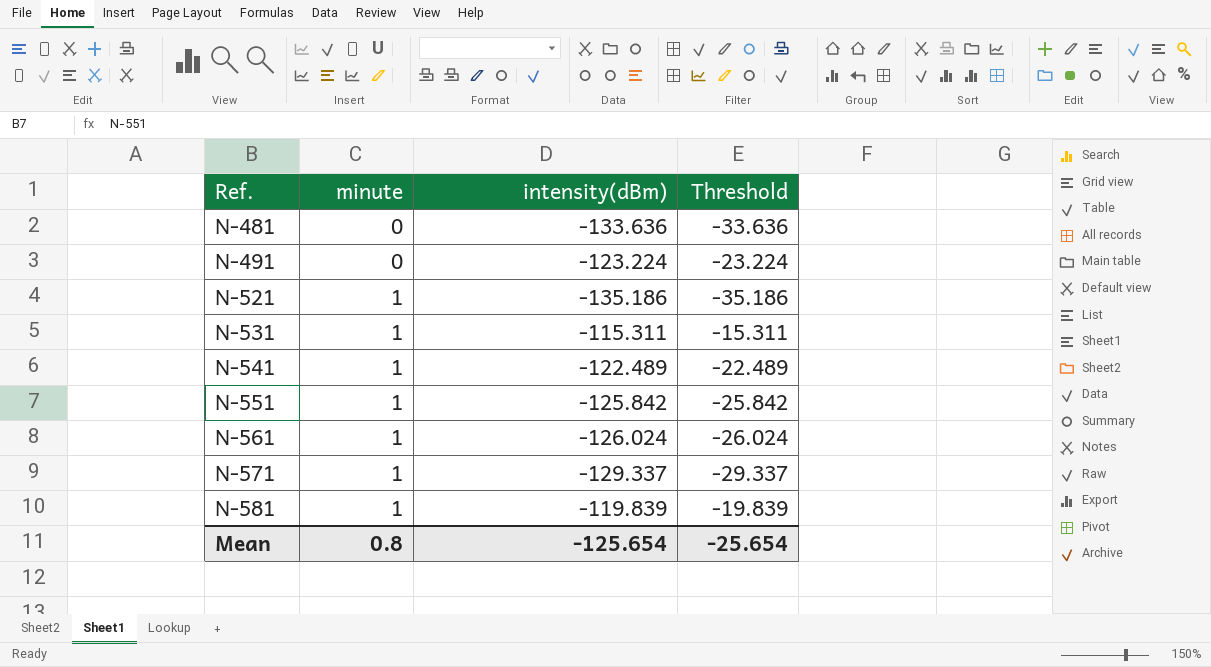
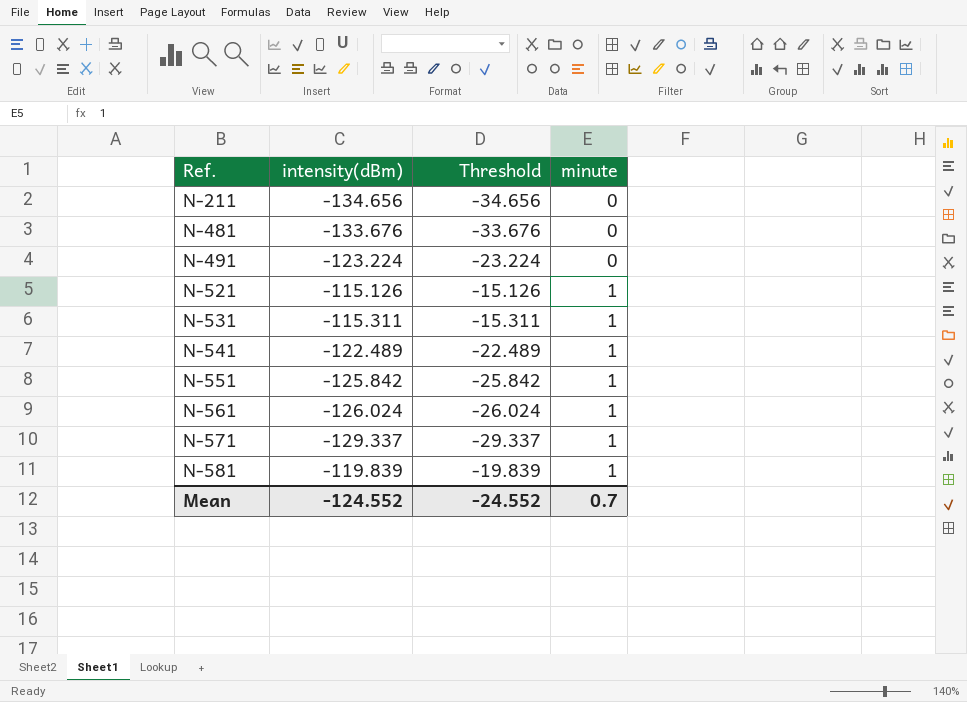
column minute | position: 2 -> 4
row N-211: none -> -134.656 | -34.656 | 0
N-481 | intensity(dBm): -133.636 -> -133.676
N-481 | Threshold: -33.636 -> -33.676
N-521 | intensity(dBm): -135.186 -> -115.126
N-521 | Threshold: -35.186 -> -15.126
Mean | intensity(dBm): -125.654 -> -124.552
Mean | Threshold: -25.654 -> -24.552
Mean | minute: 0.8 -> 0.7

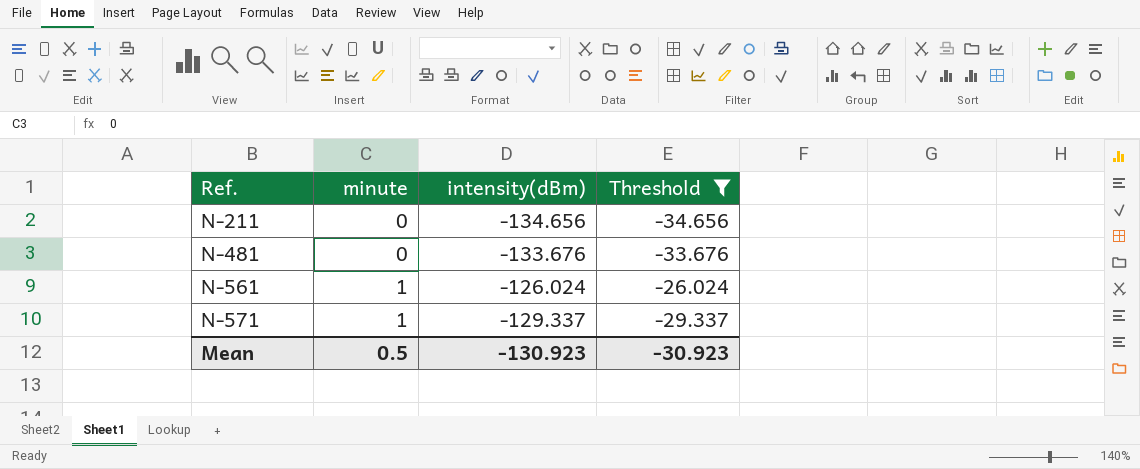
filter: none -> Threshold <= -26.024
column minute | position: 4 -> 2
Mean | minute: 0.7 -> 0.5
Mean | intensity(dBm): -124.552 -> -130.923
Mean | Threshold: -24.552 -> -30.923

